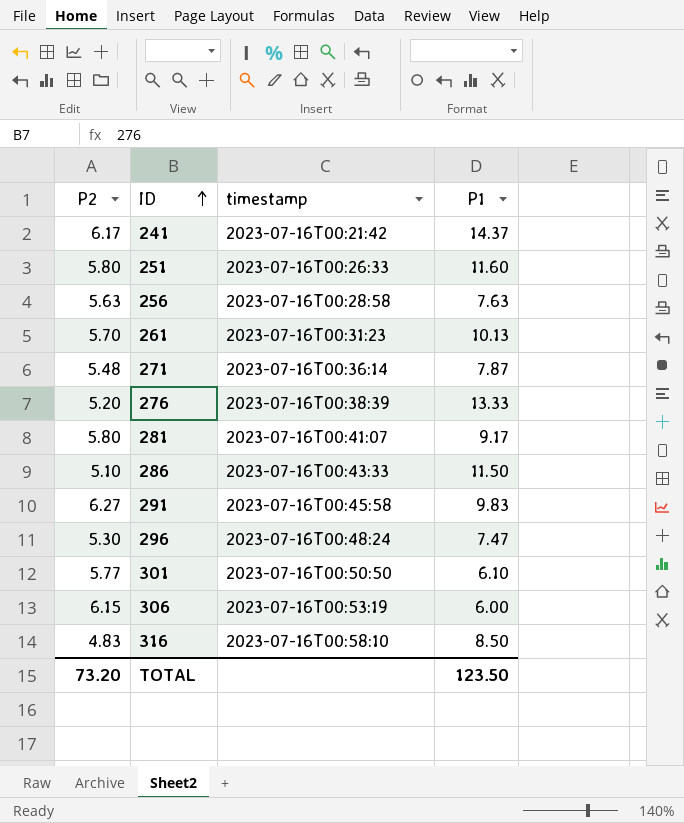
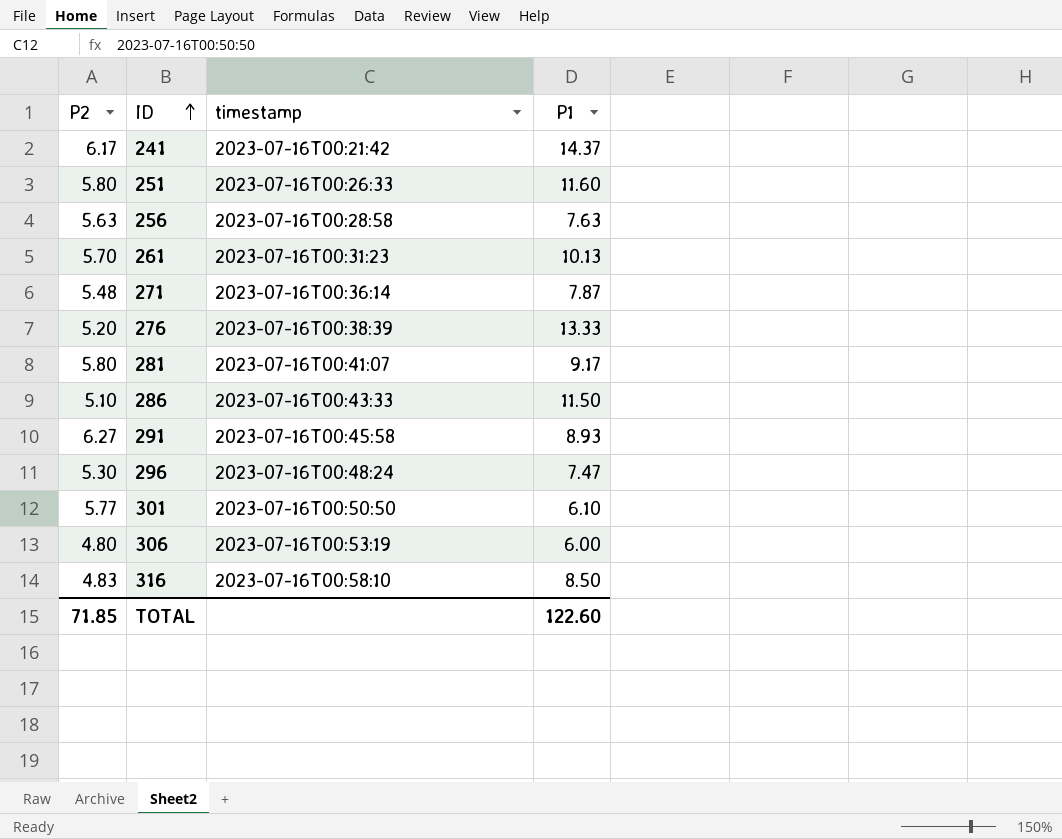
291 | P1: 9.83 -> 8.93
306 | P2: 6.15 -> 4.80
TOTAL | P2: 73.20 -> 71.85
TOTAL | P1: 123.50 -> 122.60

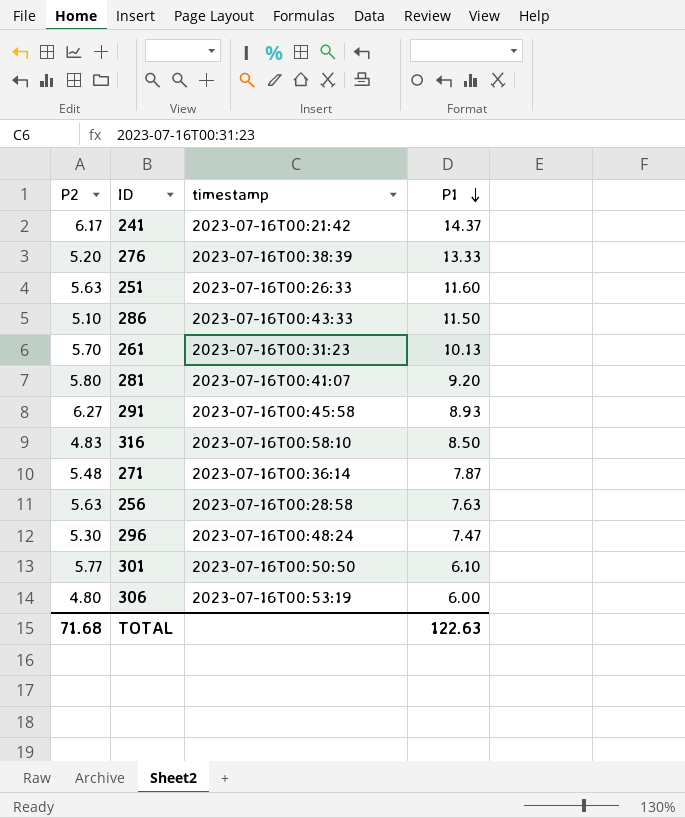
row order: ID ascending -> P1 descending
251 | P2: 5.80 -> 5.63
281 | P1: 9.17 -> 9.20
TOTAL | P2: 71.85 -> 71.68
TOTAL | P1: 122.60 -> 122.63

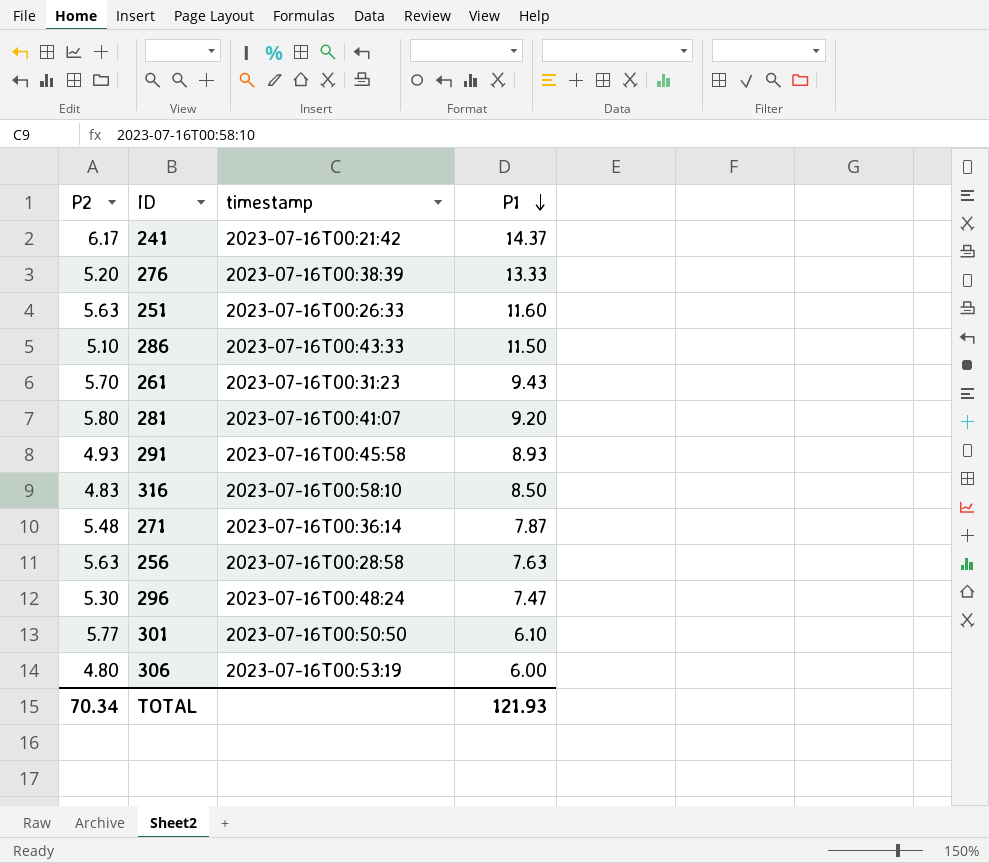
261 | P1: 10.13 -> 9.43
291 | P2: 6.27 -> 4.93
TOTAL | P2: 71.68 -> 70.34
TOTAL | P1: 122.63 -> 121.93

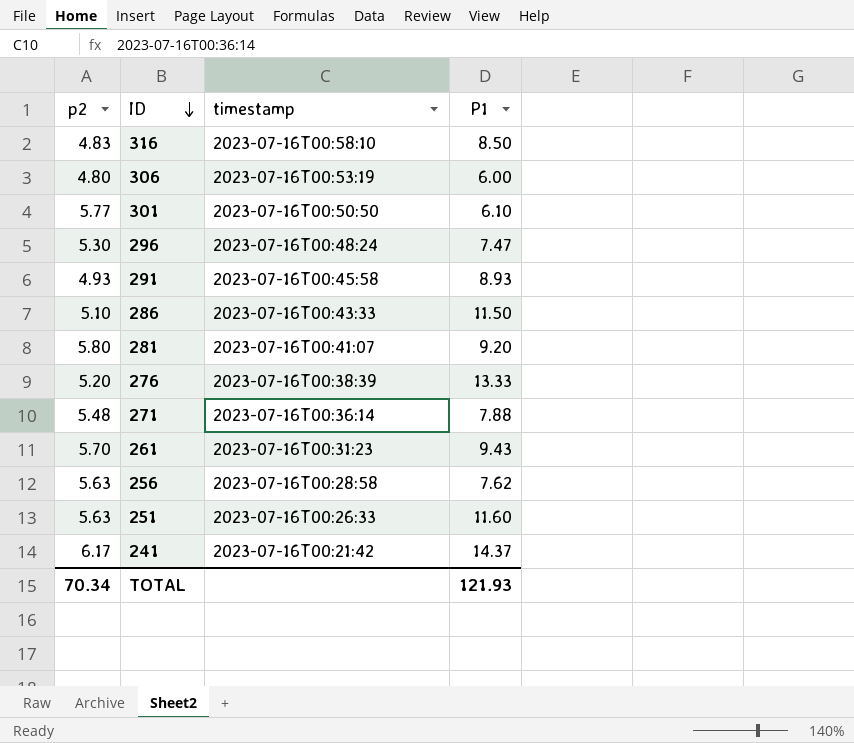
row order: P1 descending -> ID descending
column name: P2 -> p2
271 | P1: 7.87 -> 7.88
256 | P1: 7.63 -> 7.62

